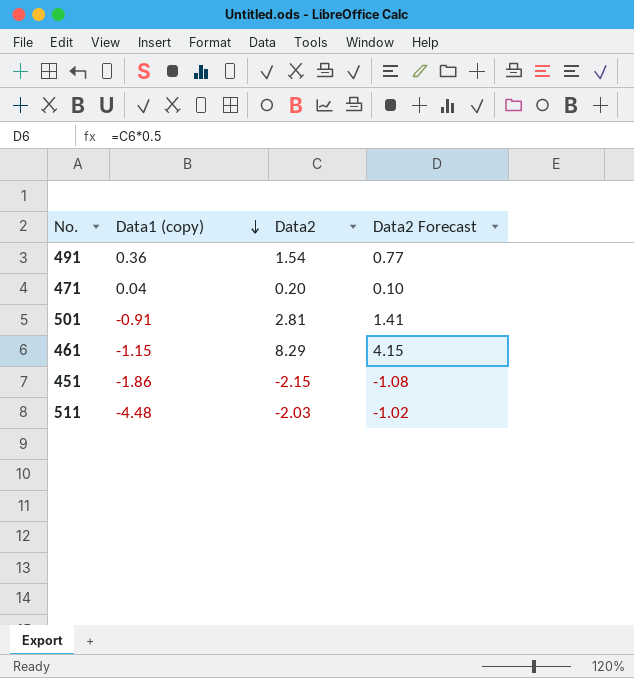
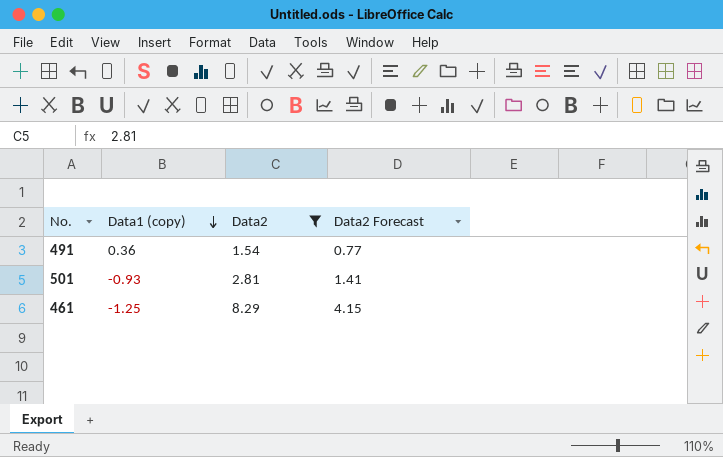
filter: none -> Data2 >= 1.54
501 | Data1 (copy): -0.91 -> -0.93
461 | Data1 (copy): -1.15 -> -1.25

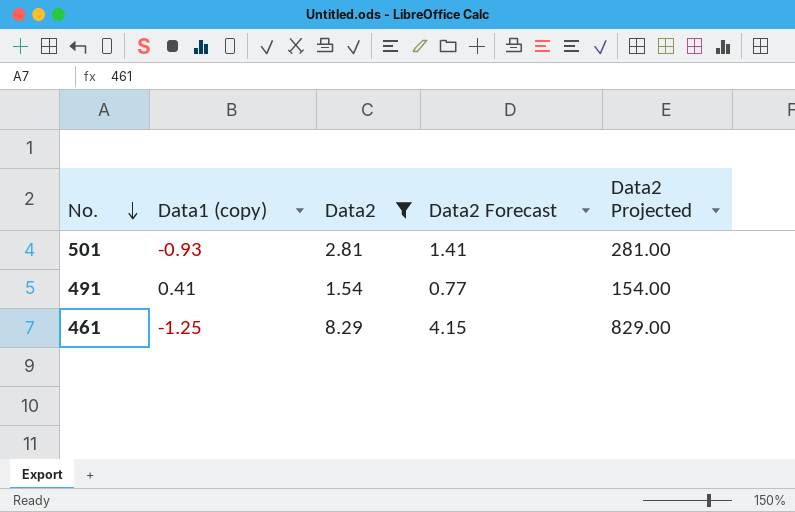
row order: Data1 (copy) descending -> No. descending
column Data2 Projected | formula: none -> [Data2] * 100
491 | Data1 (copy): 0.36 -> 0.41

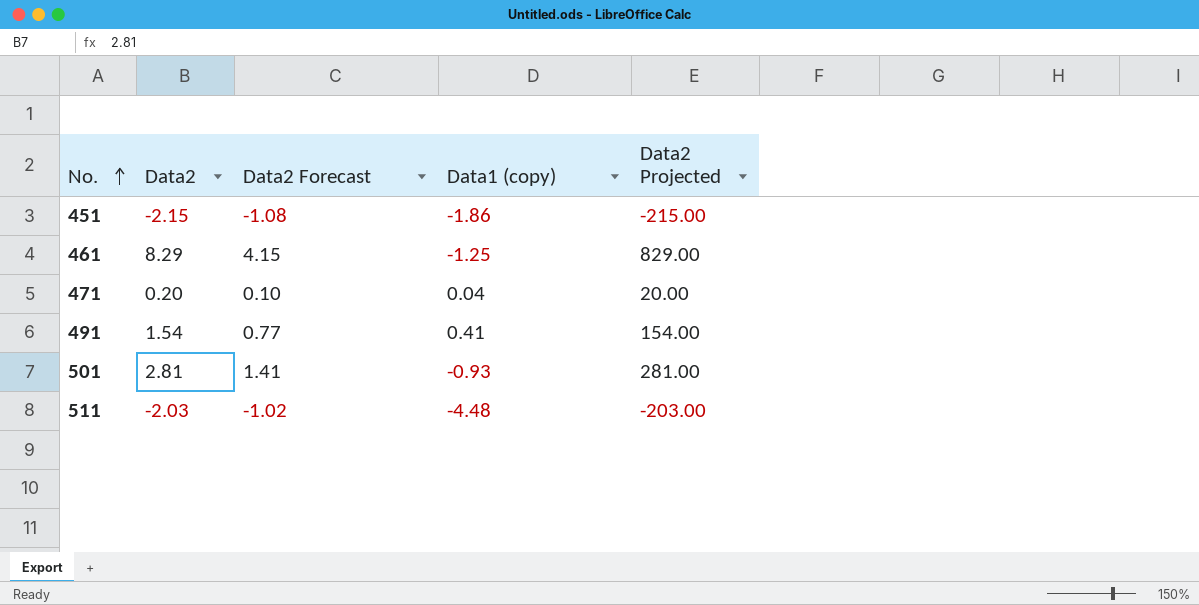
filter: Data2 >= 1.54 -> none
row order: No. descending -> No. ascending
column Data1 (copy) | position: 2 -> 4

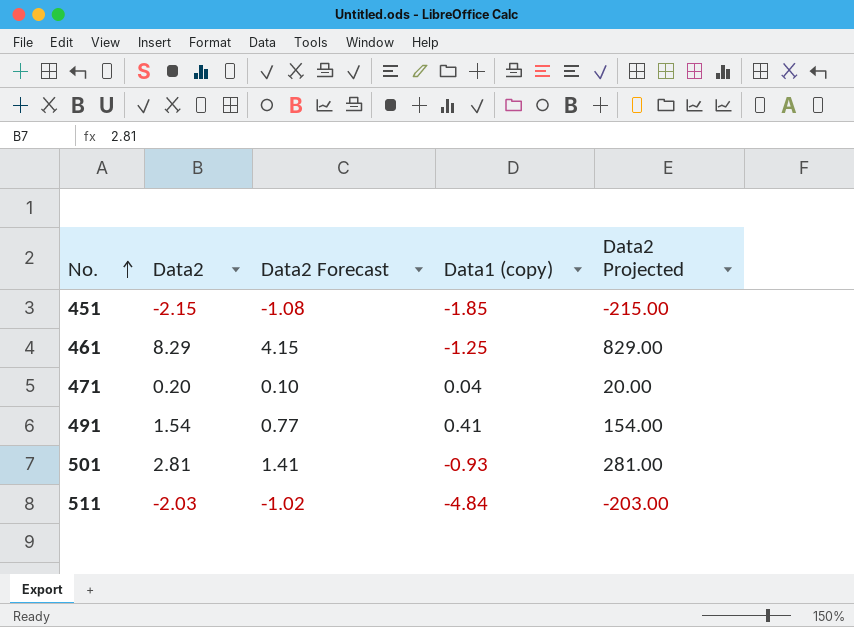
451 | Data1 (copy): -1.86 -> -1.85
511 | Data1 (copy): -4.48 -> -4.84

